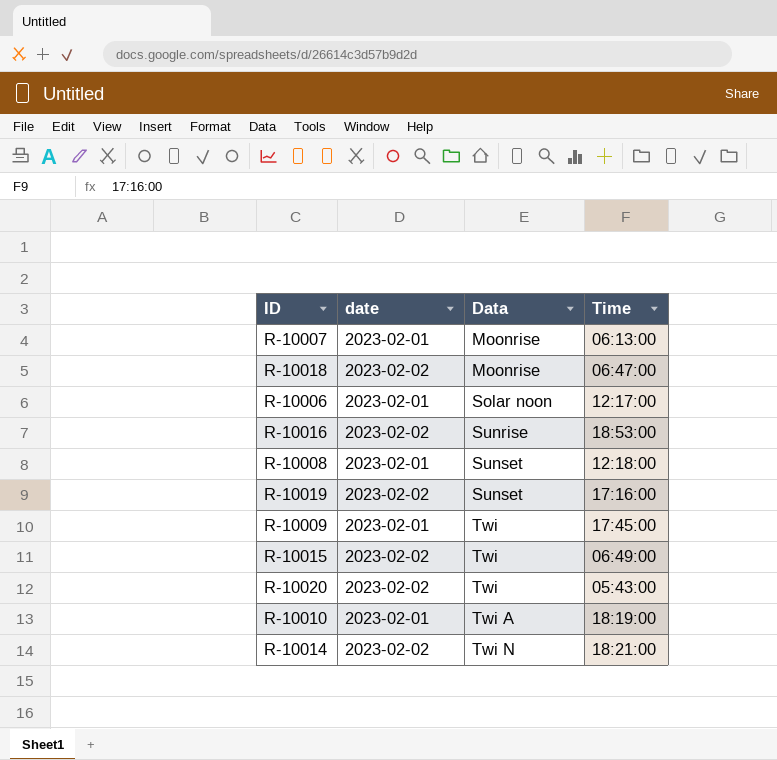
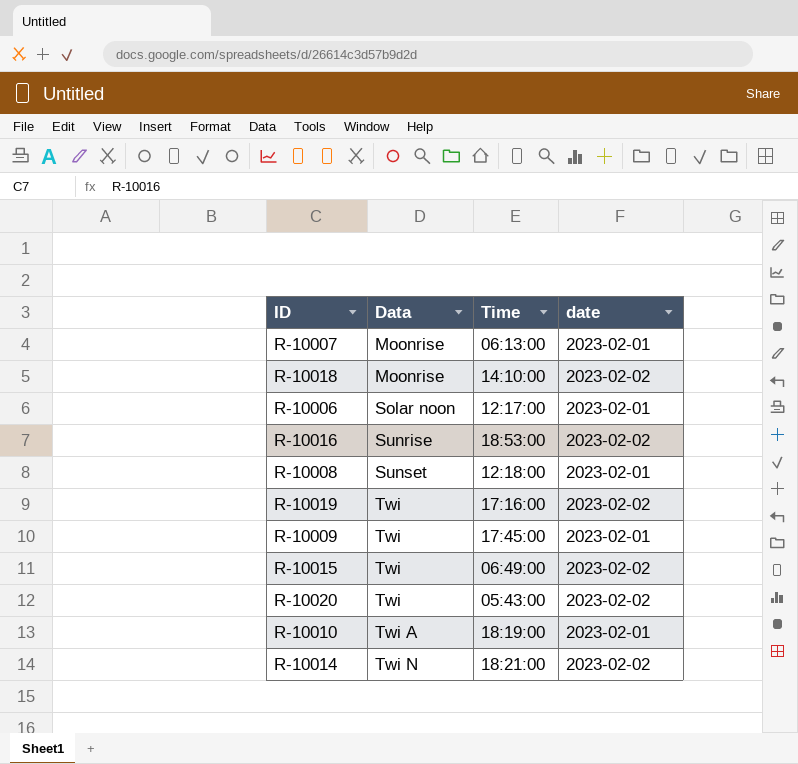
column date | position: 2 -> 4
R-10018 | Time: 06:47:00 -> 14:10:00
R-10019 | Data: Sunset -> Twi

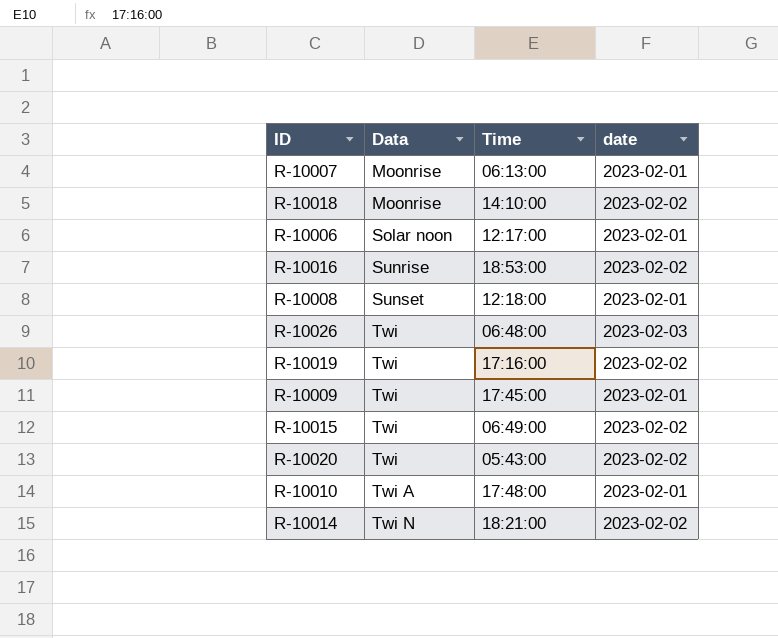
row R-10026: none -> Twi | 06:48:00 | 2023-02-03
R-10010 | Time: 18:19:00 -> 17:48:00

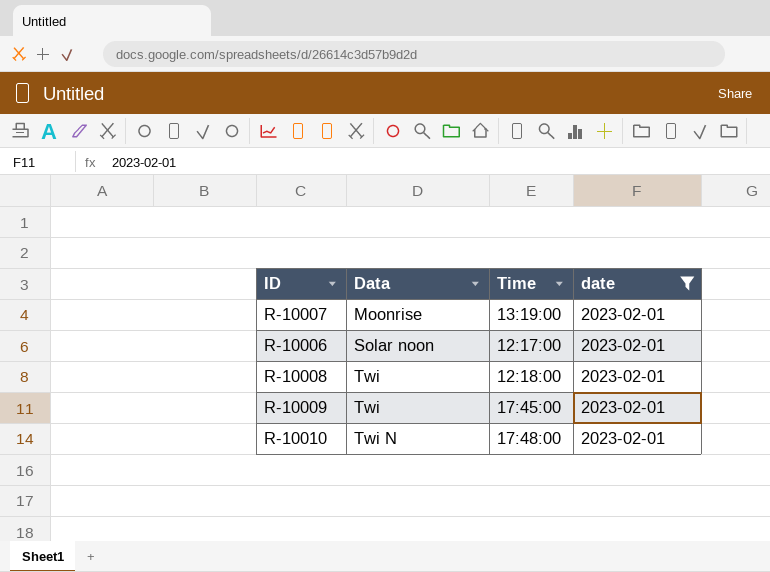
filter: none -> date = 2023-02-01
R-10007 | Time: 06:13:00 -> 13:19:00
R-10008 | Data: Sunset -> Twi
R-10010 | Data: Twi A -> Twi N

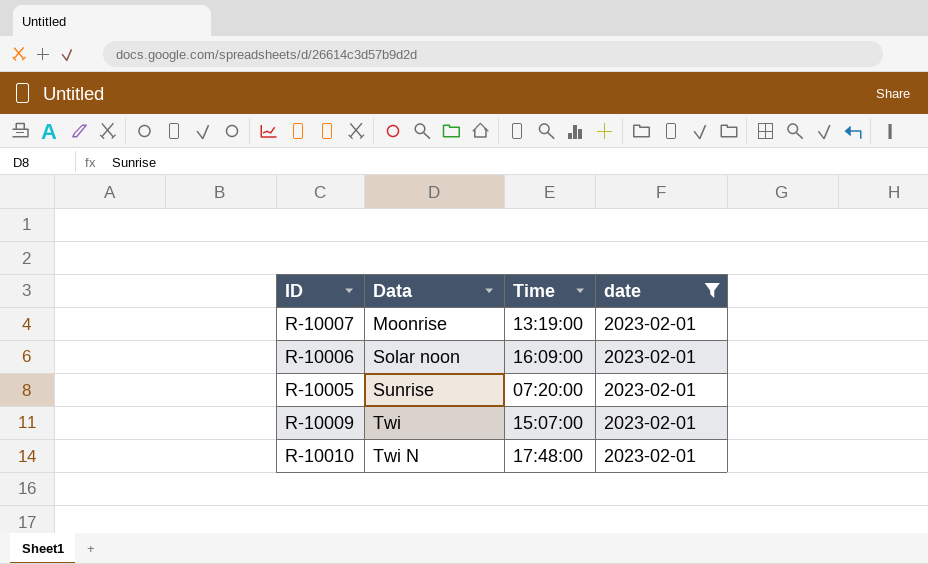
row R-10008: Twi | 12:18:00 | 2023-02-01 -> none
R-10006 | Time: 12:17:00 -> 16:09:00
row R-10005: none -> Sunrise | 07:20:00 | 2023-02-01
R-10009 | Time: 17:45:00 -> 15:07:00

